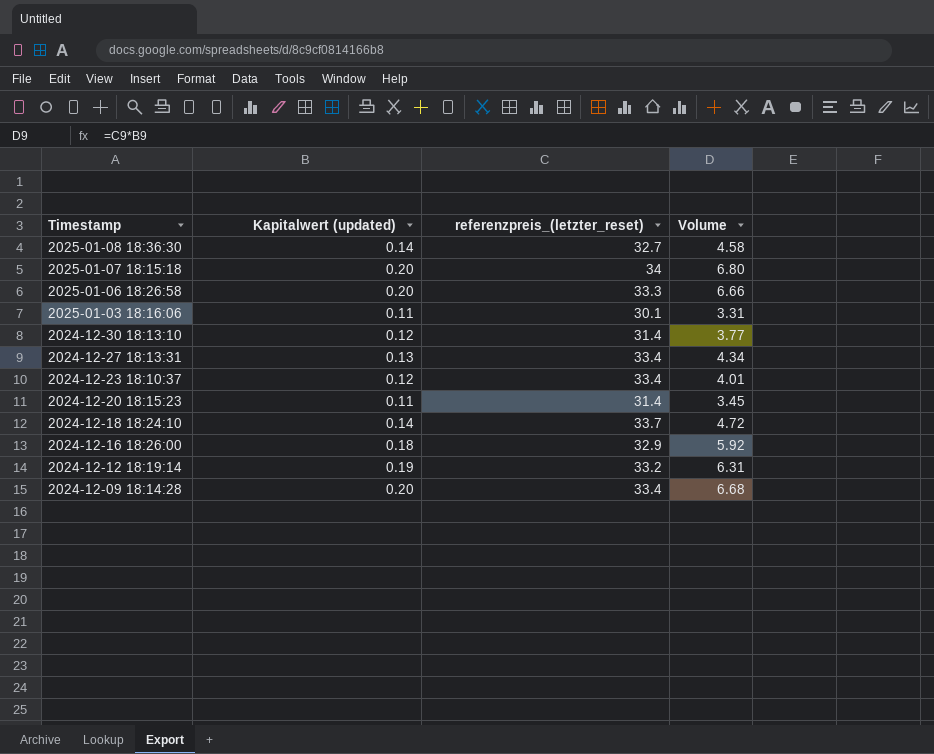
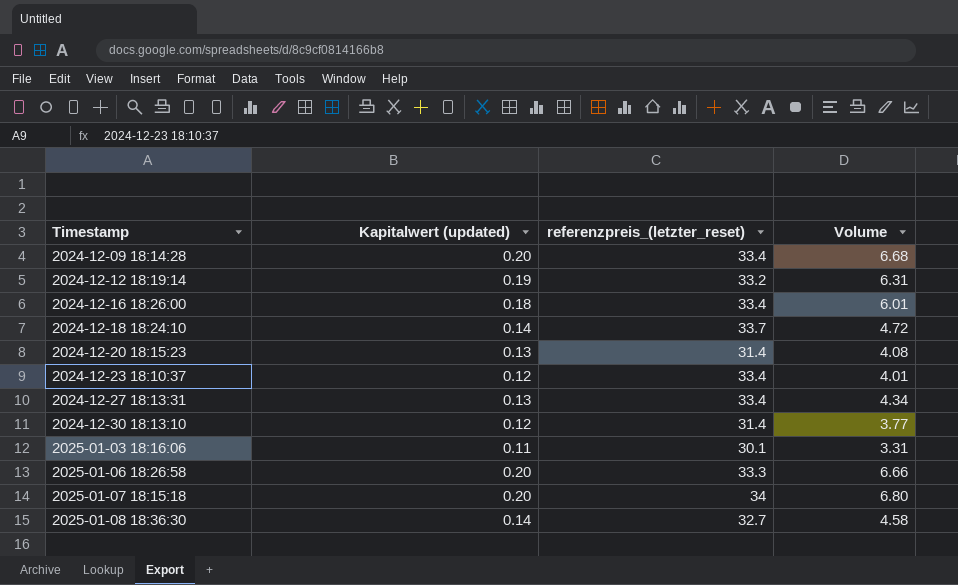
row order: Timestamp descending -> Timestamp ascending
2024-12-16 18:26:00 | referenzpreis_(letzter_reset): 32.9 -> 33.4
2024-12-16 18:26:00 | Volume: 5.92 -> 6.01
2024-12-20 18:15:23 | Kapitalwert (updated): 0.11 -> 0.13
2024-12-20 18:15:23 | Volume: 3.45 -> 4.08

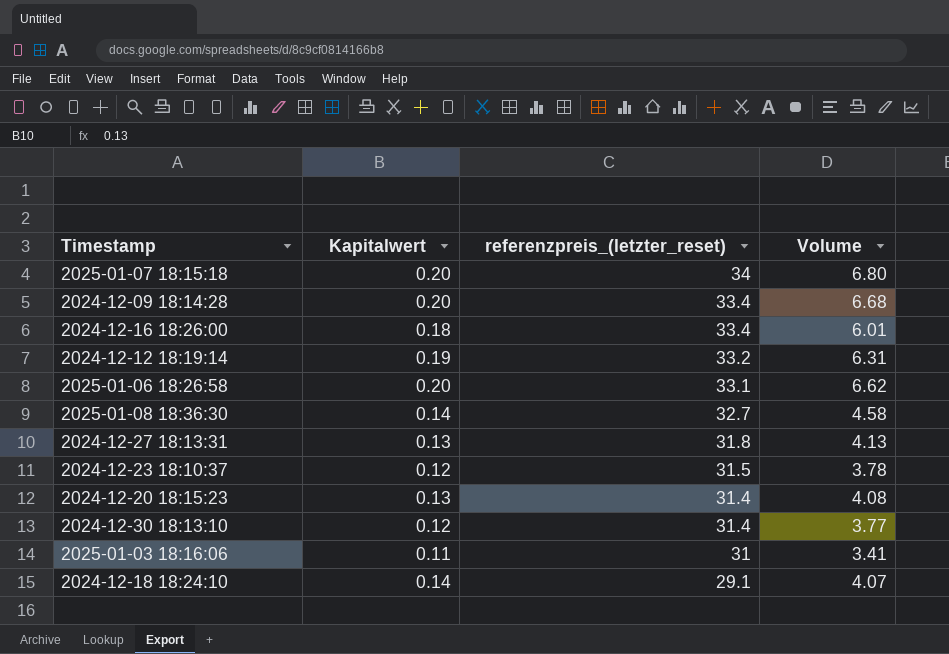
row order: Timestamp ascending -> referenzpreis_(letzter_reset) descending
column name: Kapitalwert (updated) -> Kapitalwert
2025-01-06 18:26:58 | referenzpreis_(letzter_reset): 33.3 -> 33.1
2025-01-06 18:26:58 | Volume: 6.66 -> 6.62
2024-12-27 18:13:31 | referenzpreis_(letzter_reset): 33.4 -> 31.8
2024-12-27 18:13:31 | Volume: 4.34 -> 4.13
2024-12-23 18:10:37 | referenzpreis_(letzter_reset): 33.4 -> 31.5
2024-12-23 18:10:37 | Volume: 4.01 -> 3.78
2025-01-03 18:16:06 | referenzpreis_(letzter_reset): 30.1 -> 31
2025-01-03 18:16:06 | Volume: 3.31 -> 3.41
2024-12-18 18:24:10 | referenzpreis_(letzter_reset): 33.7 -> 29.1
2024-12-18 18:24:10 | Volume: 4.72 -> 4.07

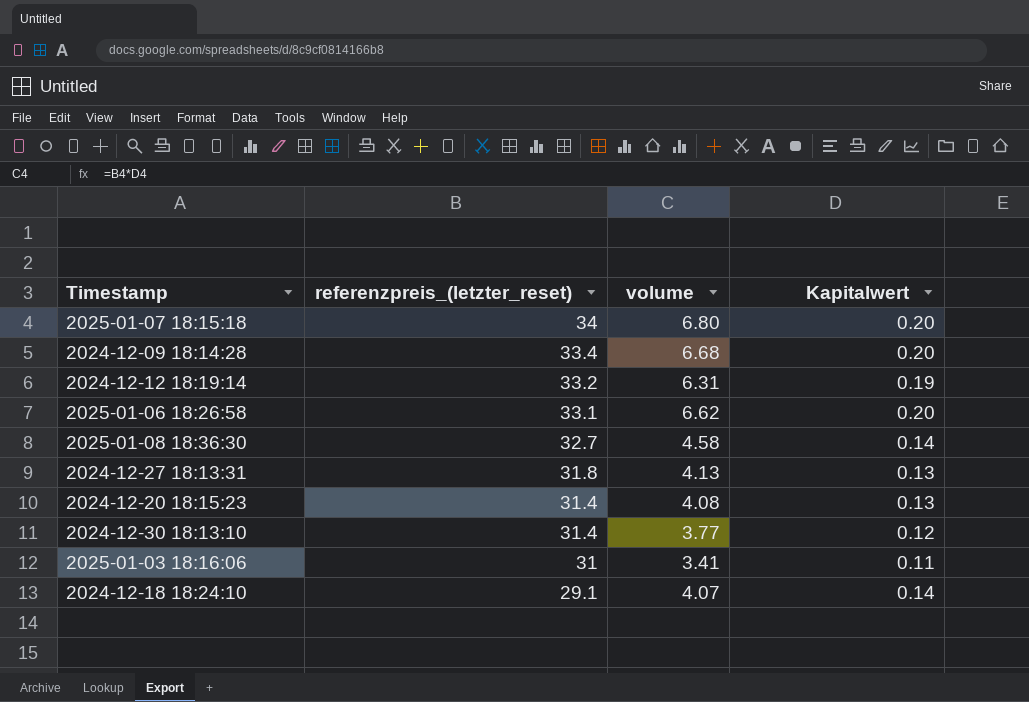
column name: Volume -> volume
column Kapitalwert | position: 2 -> 4
row 2024-12-16 18:26:00: 0.18 | 33.4 | 6.01 -> none
row 2024-12-23 18:10:37: 0.12 | 31.5 | 3.78 -> none

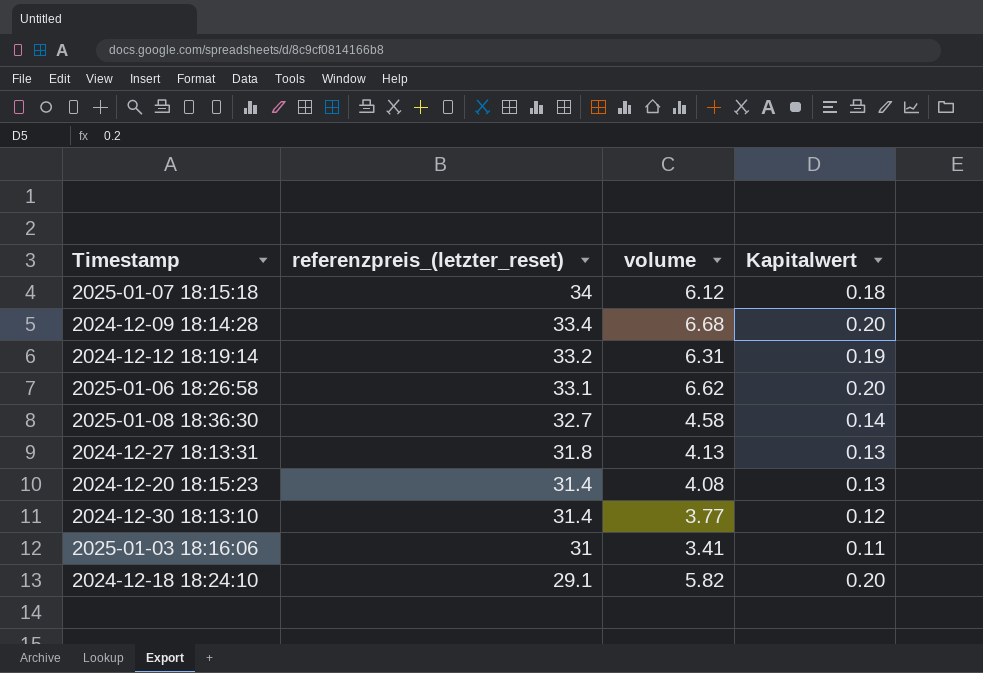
2025-01-07 18:15:18 | volume: 6.80 -> 6.12
2025-01-07 18:15:18 | Kapitalwert: 0.20 -> 0.18
2024-12-18 18:24:10 | volume: 4.07 -> 5.82
2024-12-18 18:24:10 | Kapitalwert: 0.14 -> 0.20

